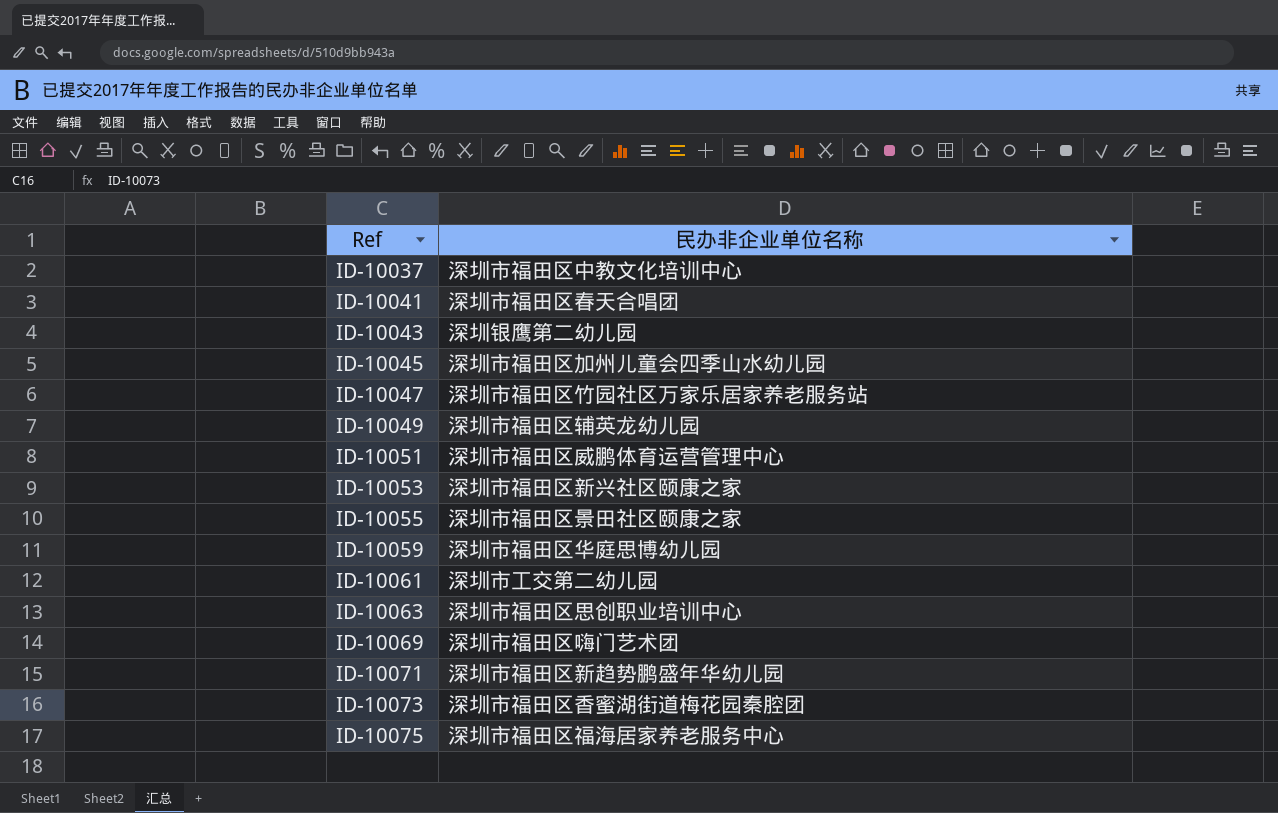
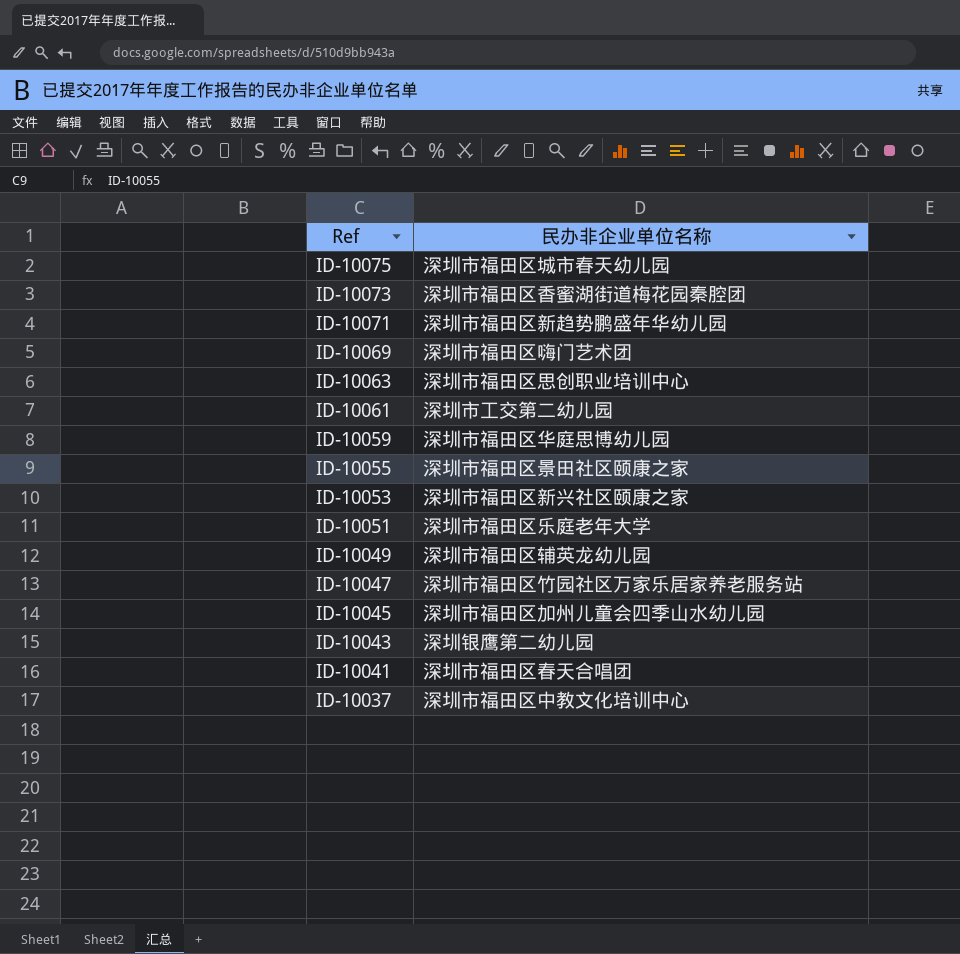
row order: Ref ascending -> Ref descending
ID-10075 | 民办非企业单位名称: 深圳市福田区福海居家养老服务中心 -> 深圳市福田区城市春天幼儿园
ID-10051 | 民办非企业单位名称: 深圳市福田区威鹏体育运营管理中心 -> 深圳市福田区乐庭老年大学

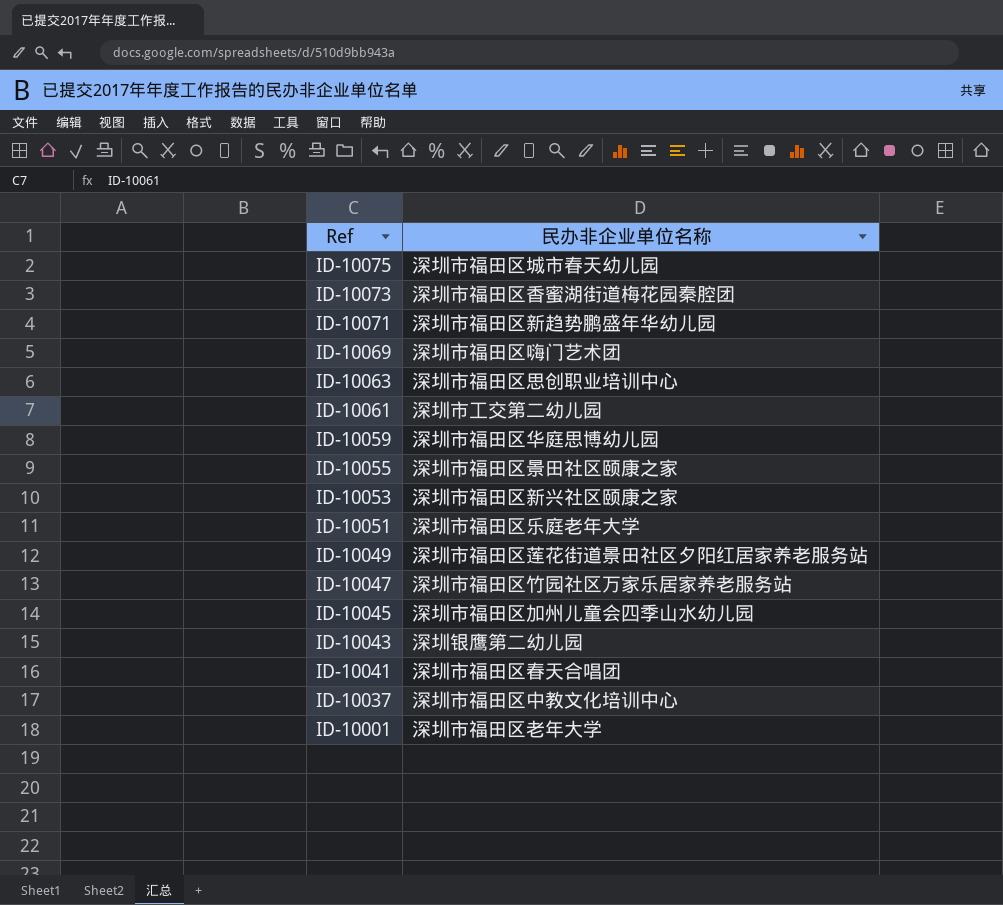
ID-10049 | 民办非企业单位名称: 深圳市福田区辅英龙幼儿园 -> 深圳市福田区莲花街道景田社区夕阳红居家养老服务站
row ID-10001: none -> 深圳市福田区老年大学

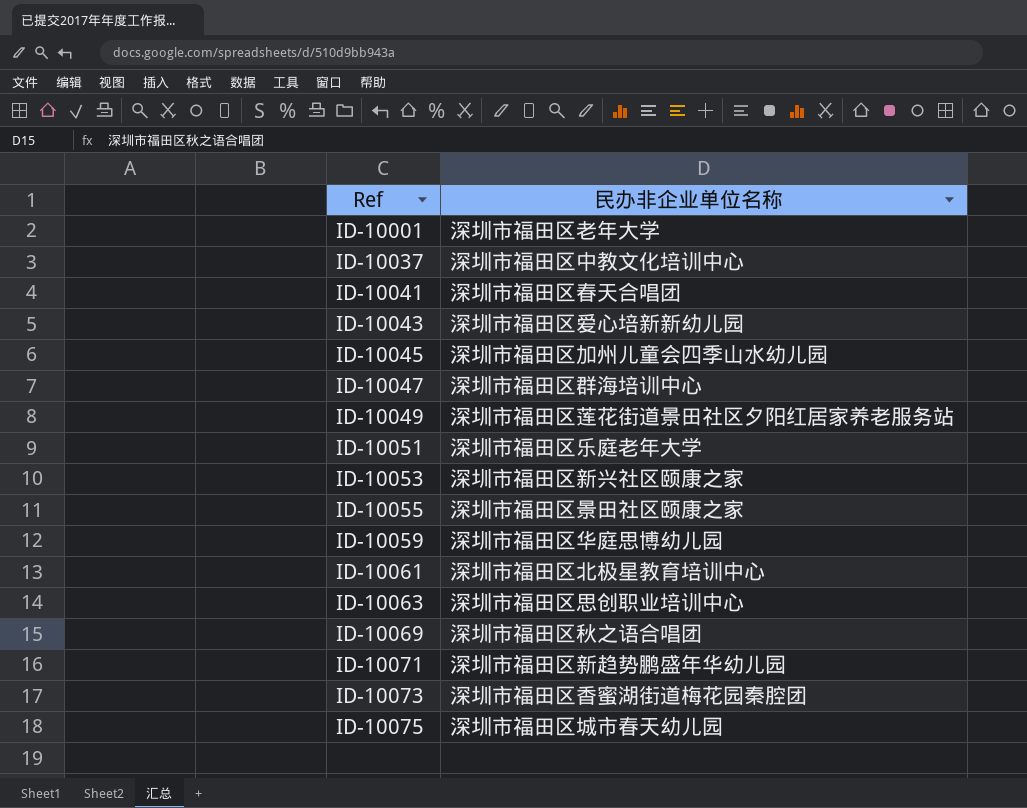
row order: Ref descending -> Ref ascending
ID-10043 | 民办非企业单位名称: 深圳银鹰第二幼儿园 -> 深圳市福田区爱心培新新幼儿园
ID-10047 | 民办非企业单位名称: 深圳市福田区竹园社区万家乐居家养老服务站 -> 深圳市福田区群海培训中心
ID-10061 | 民办非企业单位名称: 深圳市工交第二幼儿园 -> 深圳市福田区北极星教育培训中心
ID-10069 | 民办非企业单位名称: 深圳市福田区嗨门艺术团 -> 深圳市福田区秋之语合唱团

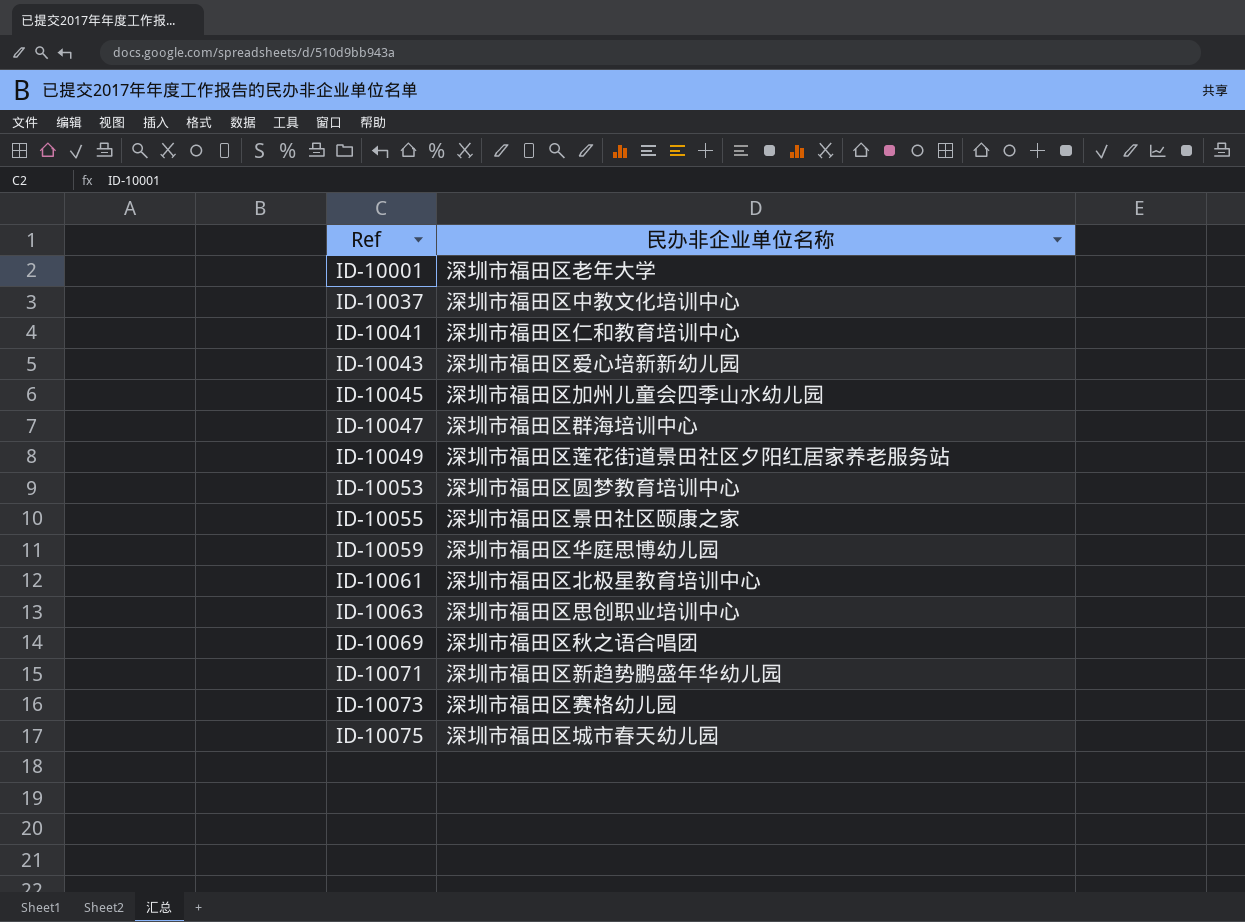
row ID-10051: 深圳市福田区乐庭老年大学 -> none
ID-10041 | 民办非企业单位名称: 深圳市福田区春天合唱团 -> 深圳市福田区仁和教育培训中心
ID-10053 | 民办非企业单位名称: 深圳市福田区新兴社区颐康之家 -> 深圳市福田区圆梦教育培训中心
ID-10073 | 民办非企业单位名称: 深圳市福田区香蜜湖街道梅花园秦腔团 -> 深圳市福田区赛格幼儿园

